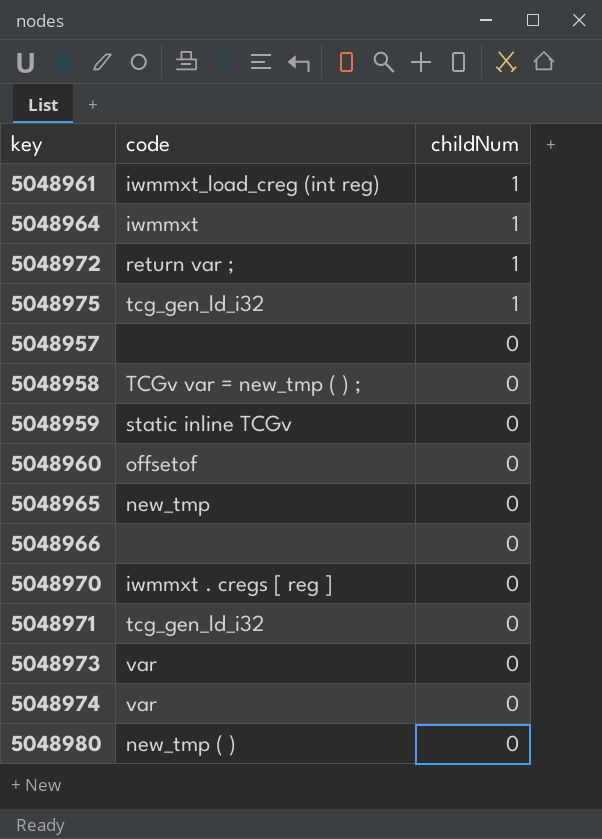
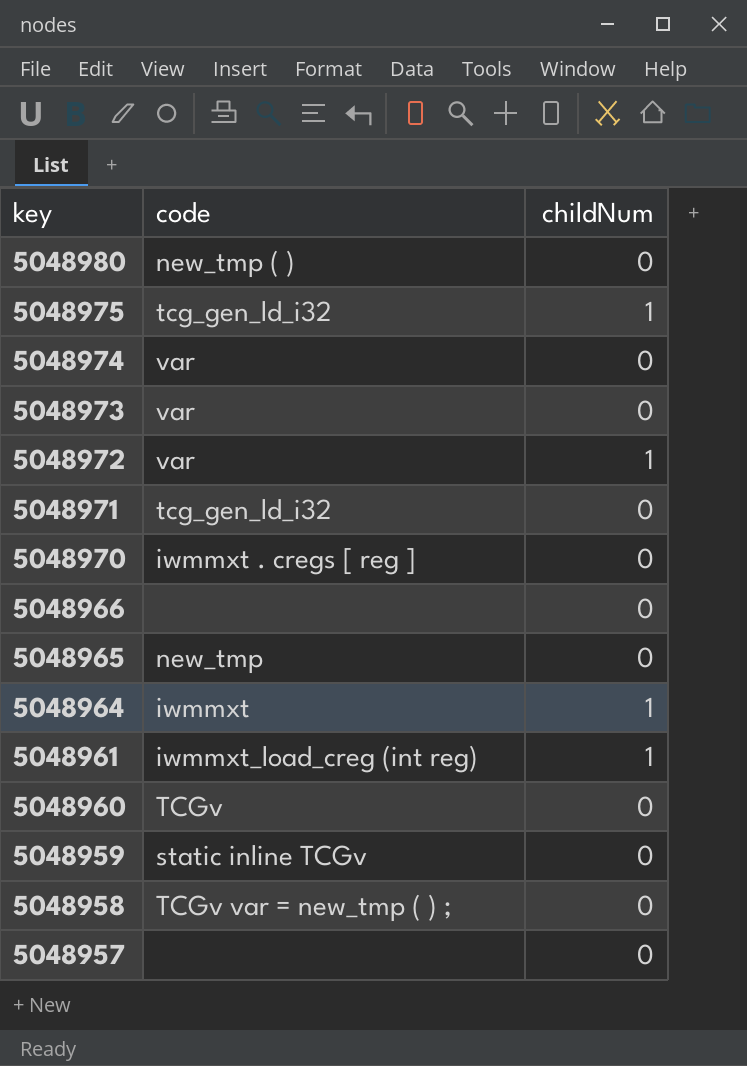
row order: childNum descending -> key descending
5048972 | code: return var ; -> var
5048960 | code: offsetof -> TCGv

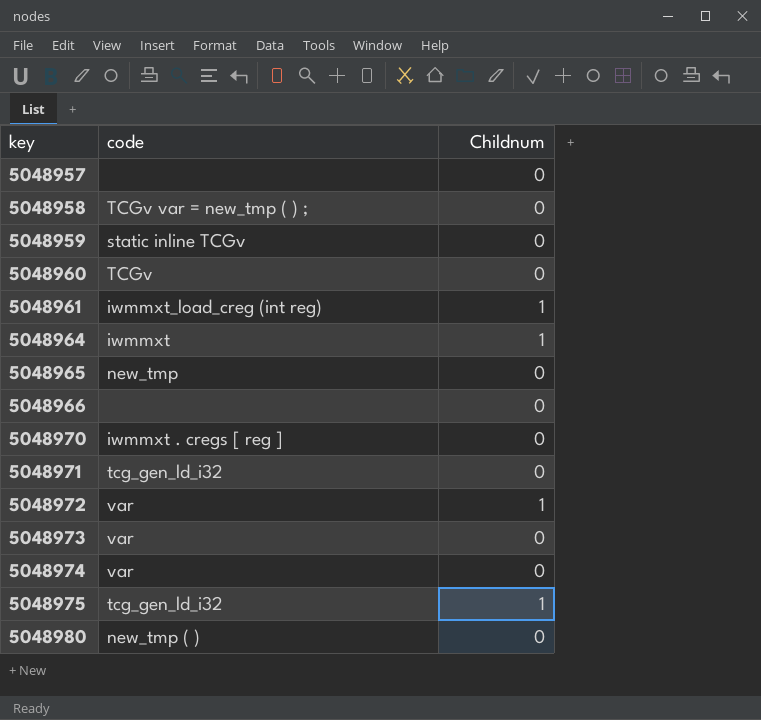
row order: key descending -> key ascending
column name: childNum -> Childnum

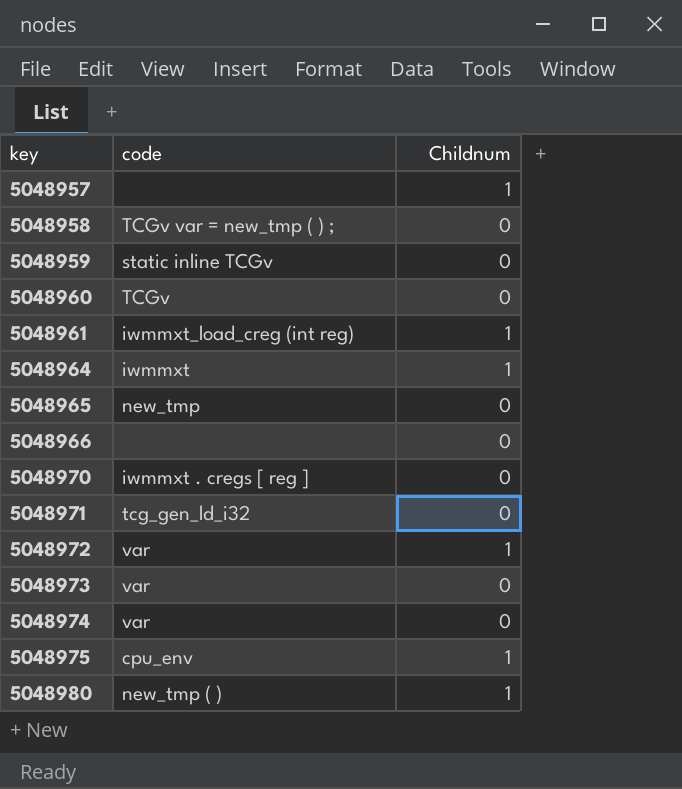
5048957 | Childnum: 0 -> 1
5048975 | code: tcg_gen_ld_i32 -> cpu_env
5048980 | Childnum: 0 -> 1

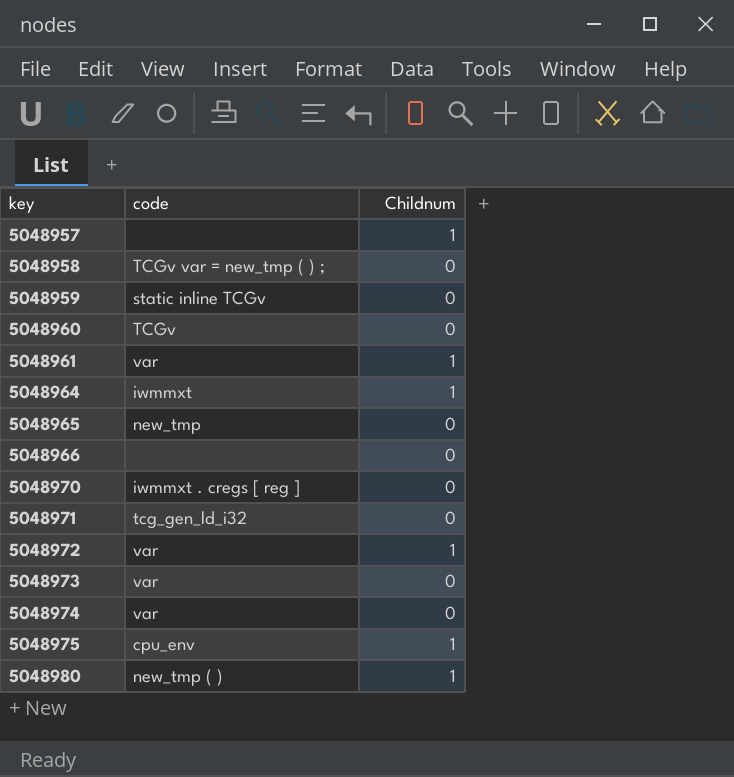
5048961 | code: iwmmxt_load_creg (int reg) -> var

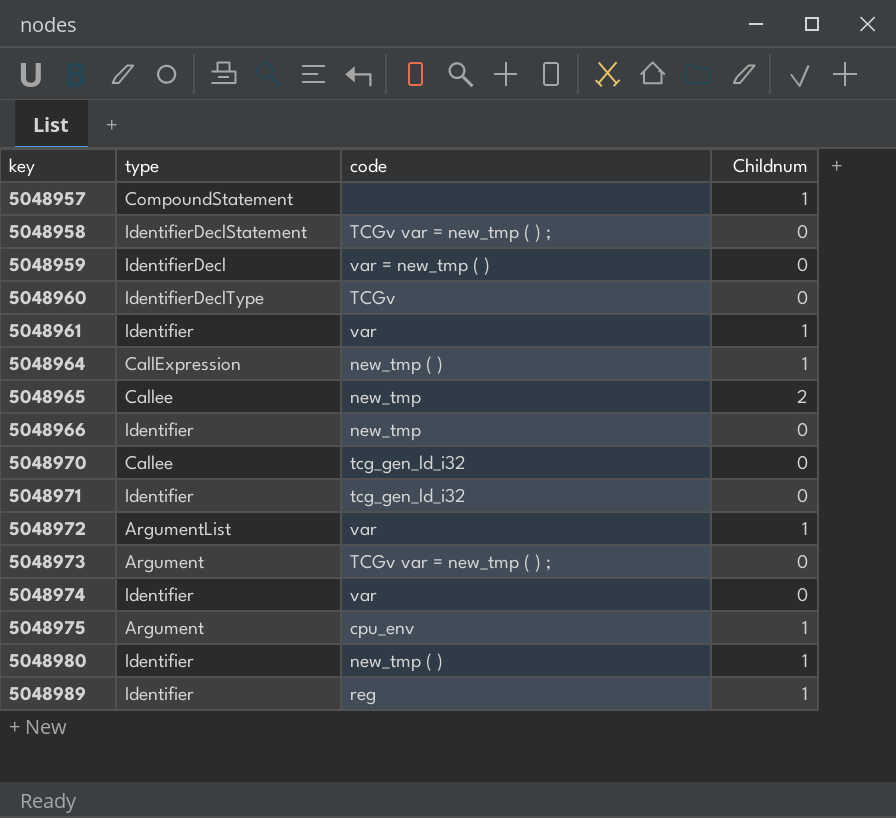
column type | position: none -> 2
5048959 | code: static inline TCGv -> var = new_tmp ( )
5048964 | code: iwmmxt -> new_tmp ( )
5048965 | Childnum: 0 -> 2
5048966 | code: none -> new_tmp
5048970 | code: iwmmxt . cregs [ reg ] -> tcg_gen_ld_i32
5048973 | code: var -> TCGv var = new_tmp ( ) ;
row 5048989: none -> Identifier | reg | 1

